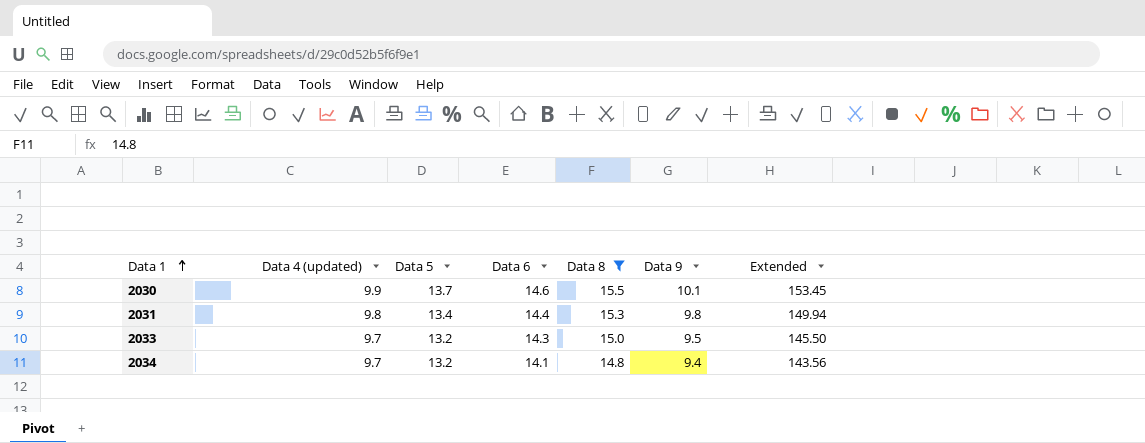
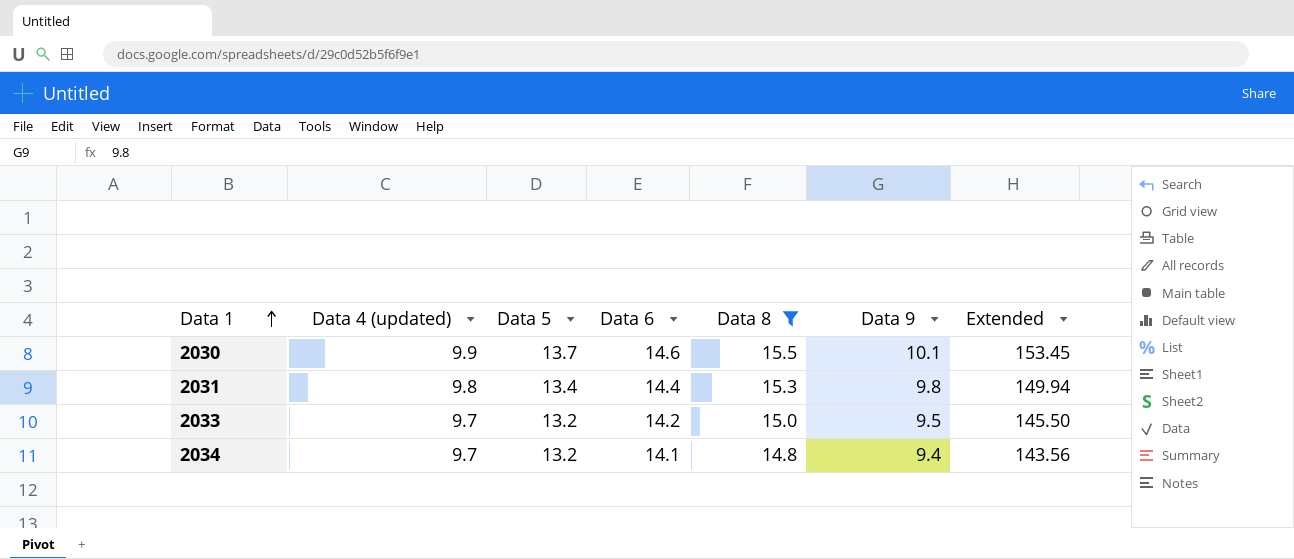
2033 | Data 6: 14.3 -> 14.2

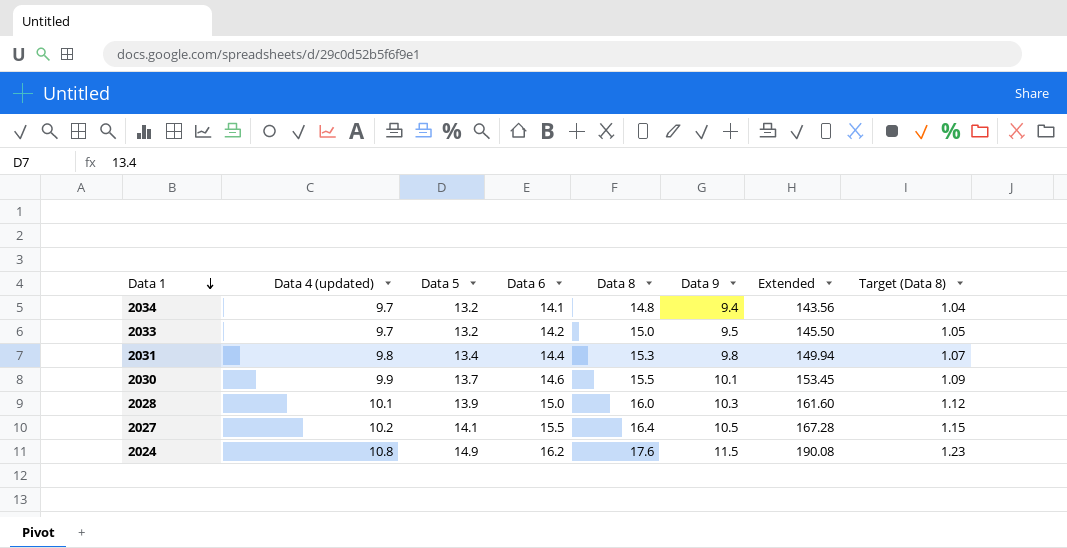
filter: Data 8 <= 15.5 -> none
row order: Data 1 ascending -> Data 1 descending
column Target (Data 8) | formula: none -> [Data 8] * 0.07

